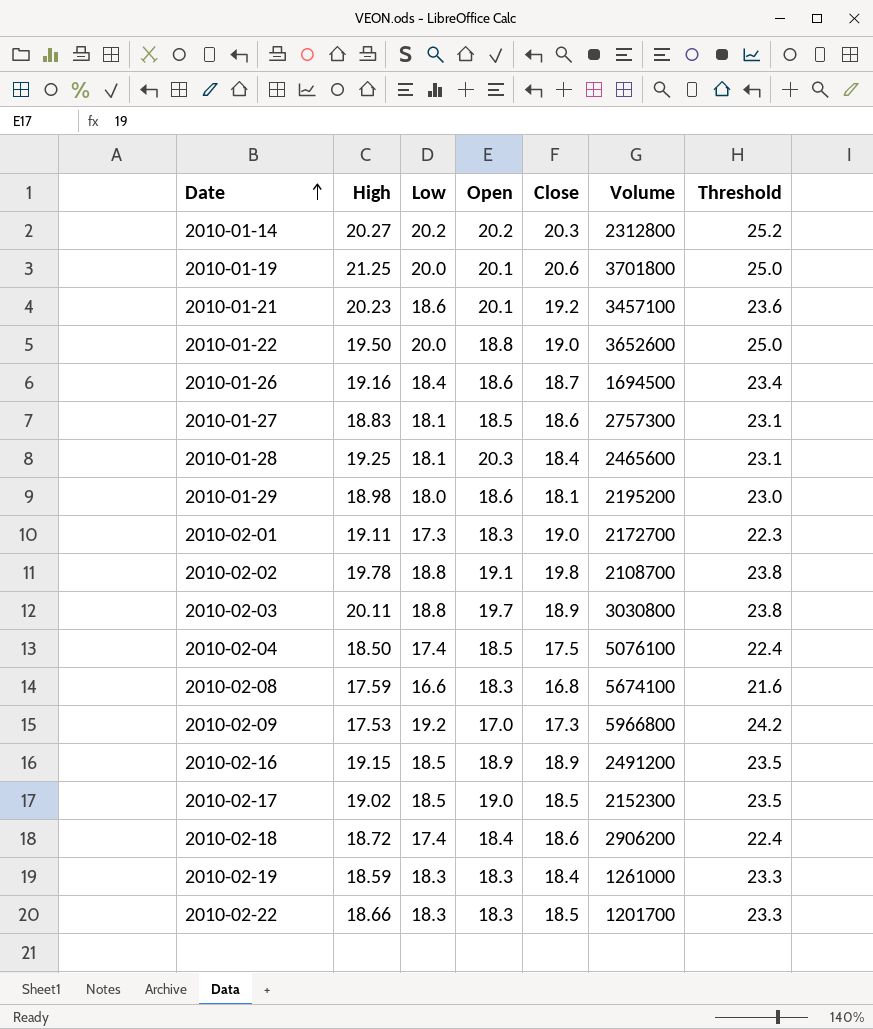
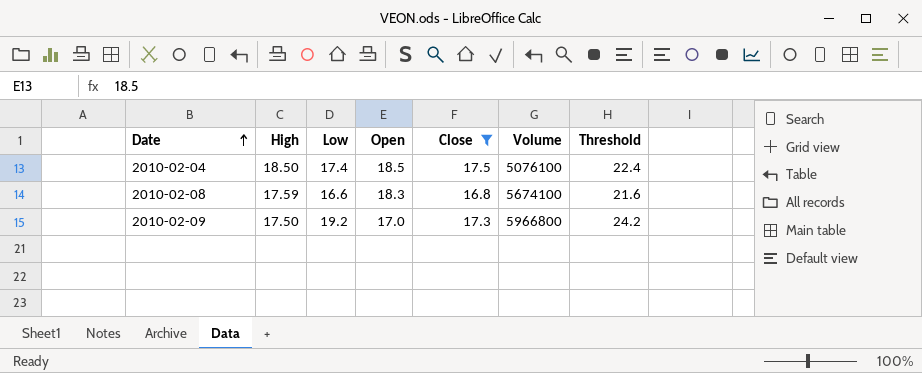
filter: none -> Close <= 17.5
2010-02-09 | High: 17.53 -> 17.50

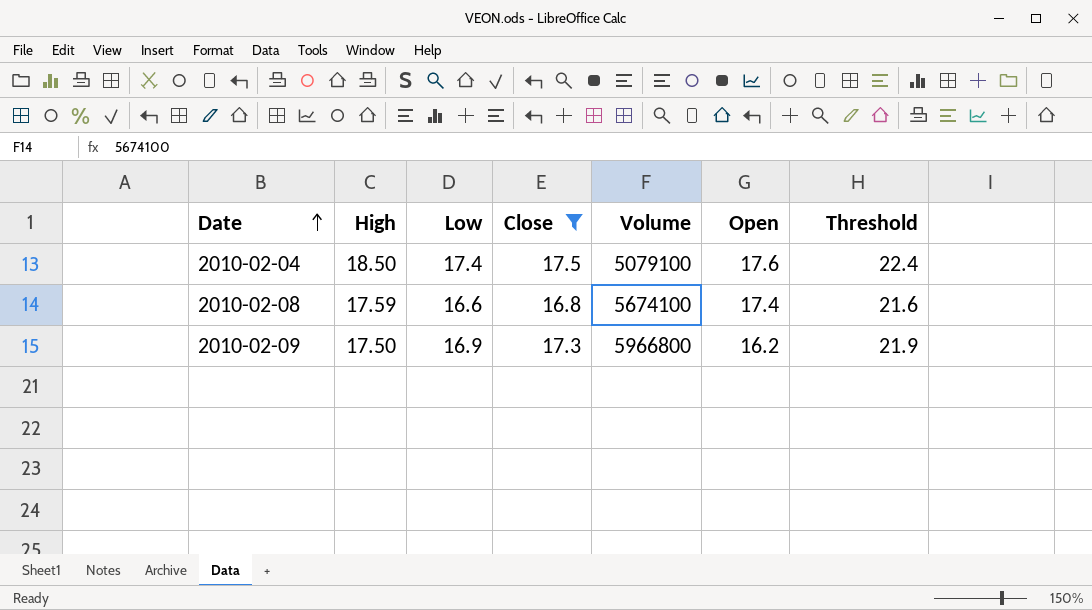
column Open | position: 4 -> 6
2010-02-04 | Volume: 5076100 -> 5079100
2010-02-04 | Open: 18.5 -> 17.6
2010-02-08 | Open: 18.3 -> 17.4
2010-02-09 | Low: 19.2 -> 16.9
2010-02-09 | Open: 17.0 -> 16.2
2010-02-09 | Threshold: 24.2 -> 21.9

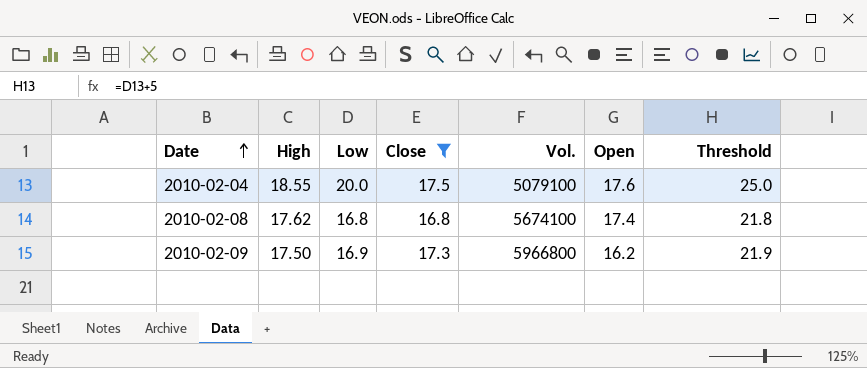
column name: Volume -> Vol.
2010-02-04 | High: 18.50 -> 18.55
2010-02-04 | Low: 17.4 -> 20.0
2010-02-04 | Threshold: 22.4 -> 25.0
2010-02-08 | High: 17.59 -> 17.62
2010-02-08 | Low: 16.6 -> 16.8
2010-02-08 | Threshold: 21.6 -> 21.8

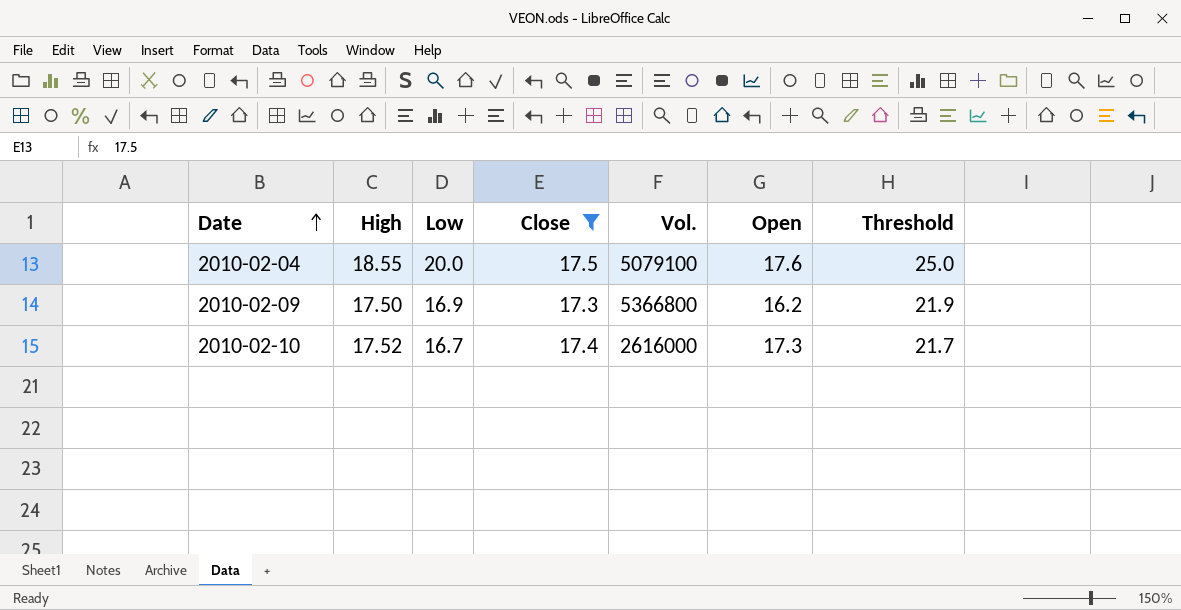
row 2010-02-08: 17.62 | 16.8 | 16.8 | 5674100 | 17.4 | 21.8 -> none
2010-02-09 | Vol.: 5966800 -> 5366800
row 2010-02-10: none -> 17.52 | 16.7 | 17.4 | 2616000 | 17.3 | 21.7

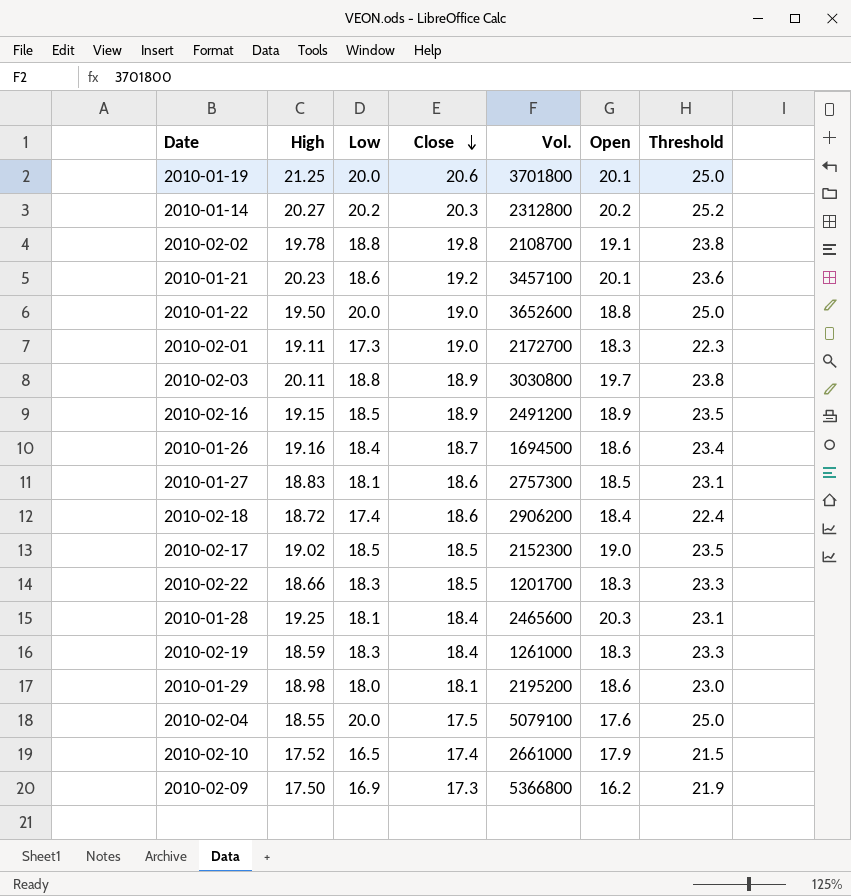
filter: Close <= 17.5 -> none
row order: Date ascending -> Close descending
2010-02-10 | Low: 16.7 -> 16.5
2010-02-10 | Vol.: 2616000 -> 2661000
2010-02-10 | Open: 17.3 -> 17.9
2010-02-10 | Threshold: 21.7 -> 21.5

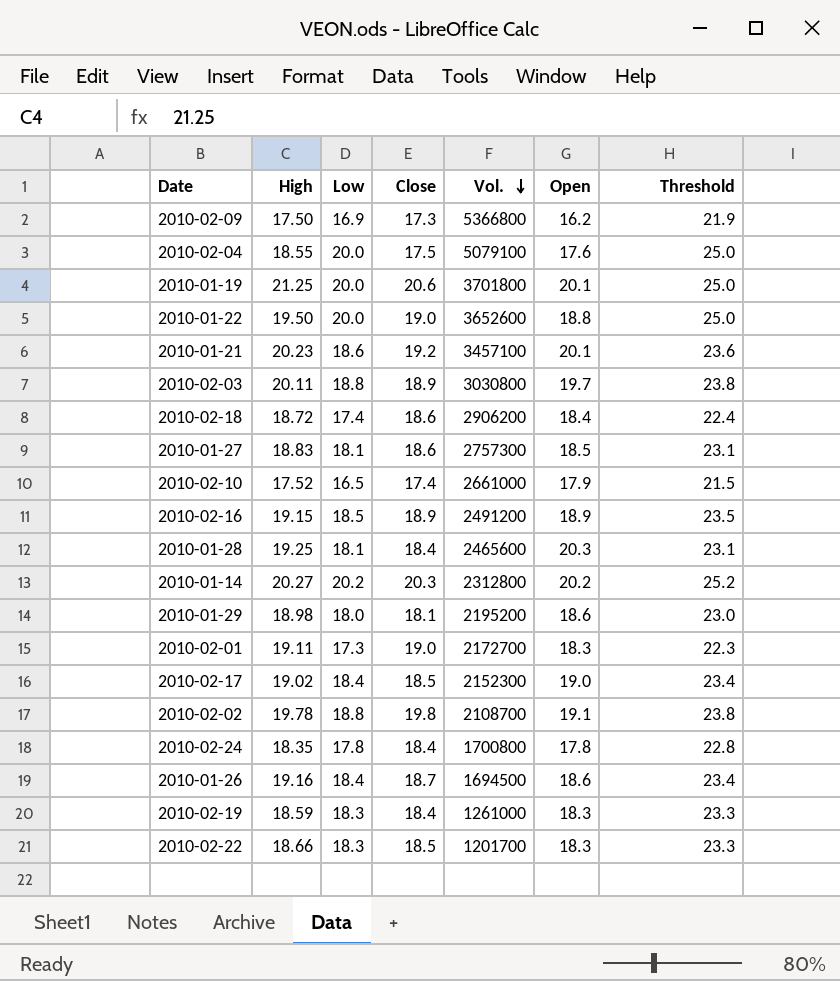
row order: Close descending -> Vol. descending
2010-02-17 | Low: 18.5 -> 18.4
2010-02-17 | Threshold: 23.5 -> 23.4
row 2010-02-24: none -> 18.35 | 17.8 | 18.4 | 1700800 | 17.8 | 22.8

